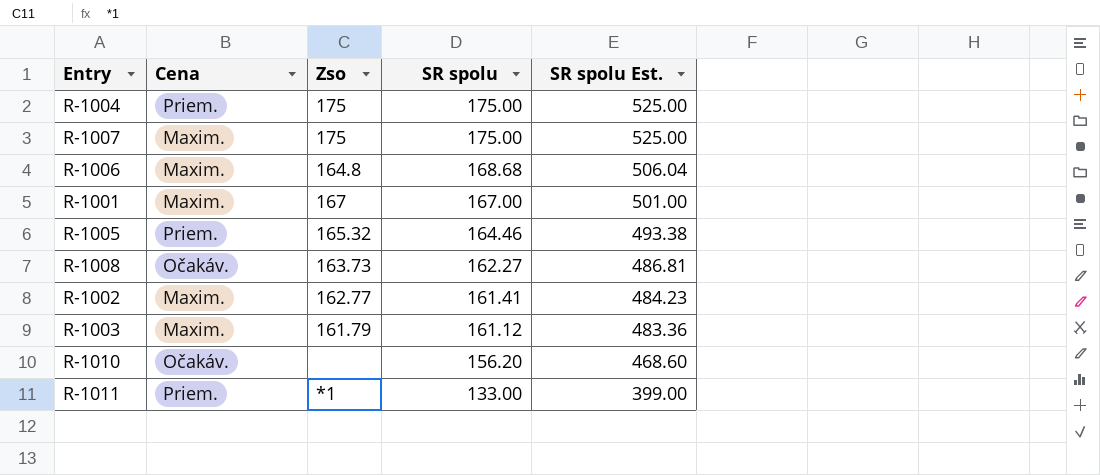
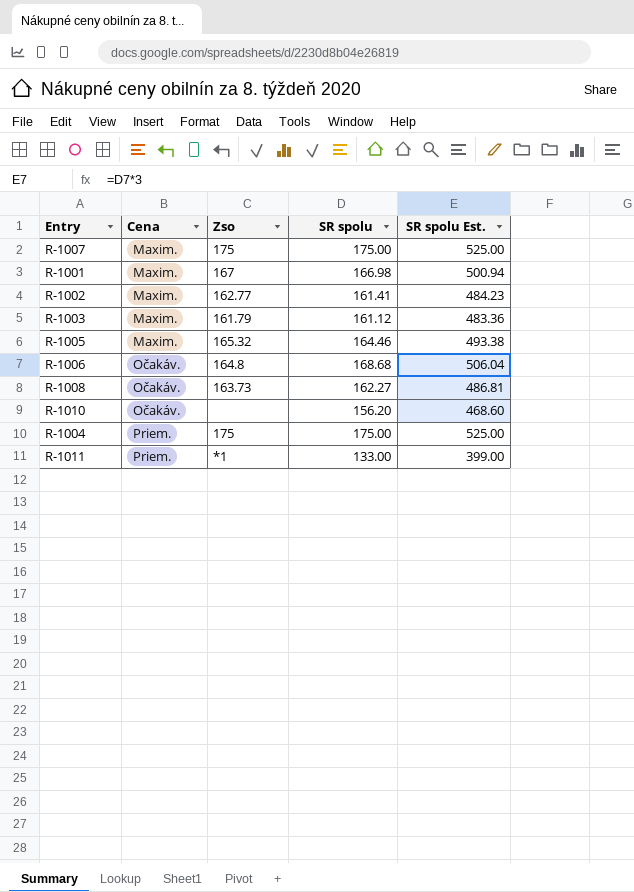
row order: SR spolu descending -> Cena ascending
R-1001 | SR spolu: 167.00 -> 166.98
R-1001 | SR spolu Est.: 501.00 -> 500.94
R-1005 | Cena: Priem. -> Maxim.
R-1006 | Cena: Maxim. -> Očakáv.

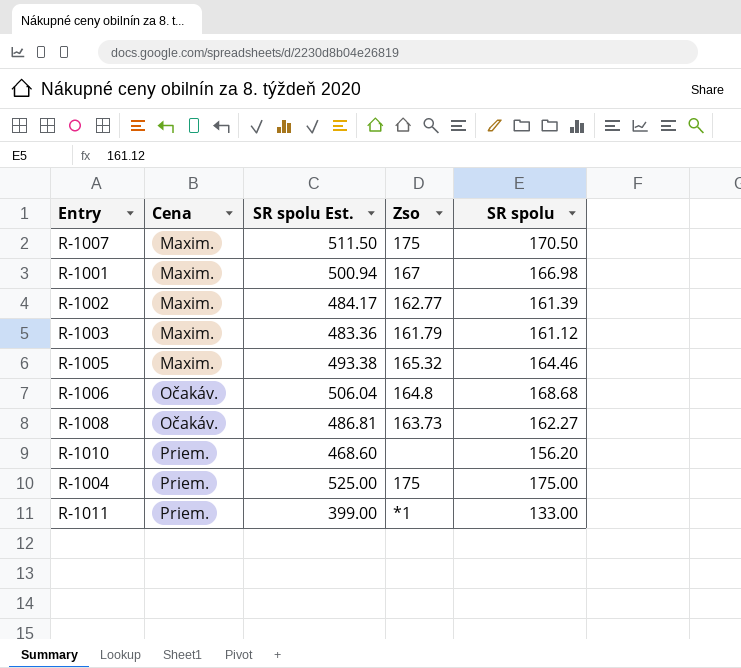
column SR spolu Est. | position: 5 -> 3
R-1007 | SR spolu Est.: 525.00 -> 511.50
R-1007 | SR spolu: 175.00 -> 170.50
R-1002 | SR spolu Est.: 484.23 -> 484.17
R-1002 | SR spolu: 161.41 -> 161.39
R-1010 | Cena: Očakáv. -> Priem.

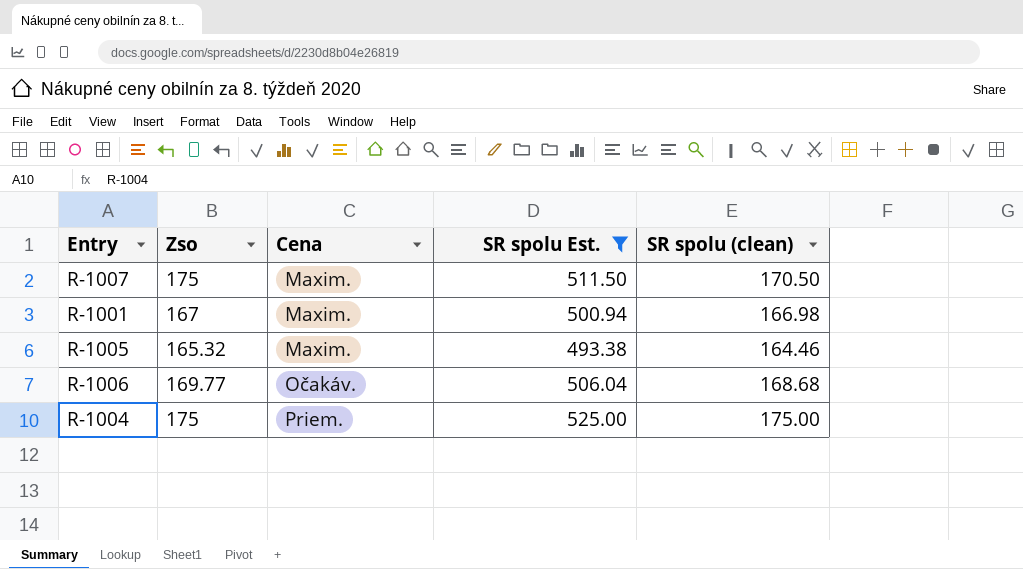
filter: none -> SR spolu Est. >= 493.38
column Zso | position: 4 -> 2
column name: SR spolu -> SR spolu (clean)
R-1006 | Zso: 164.8 -> 169.77

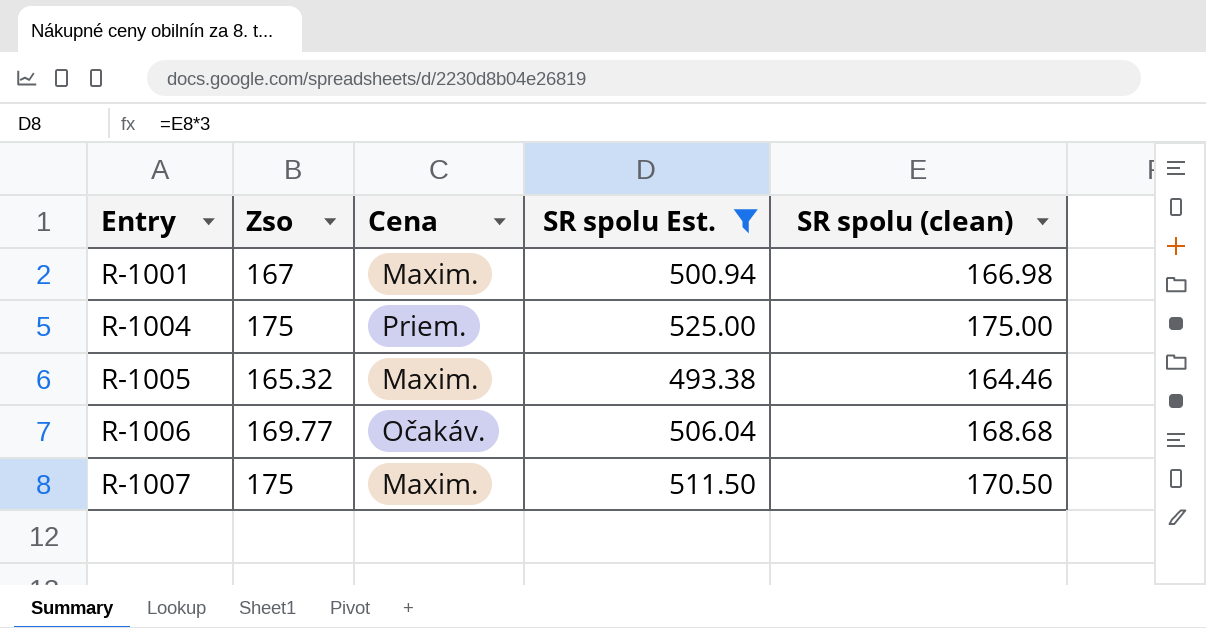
row order: Cena ascending -> Entry ascending

